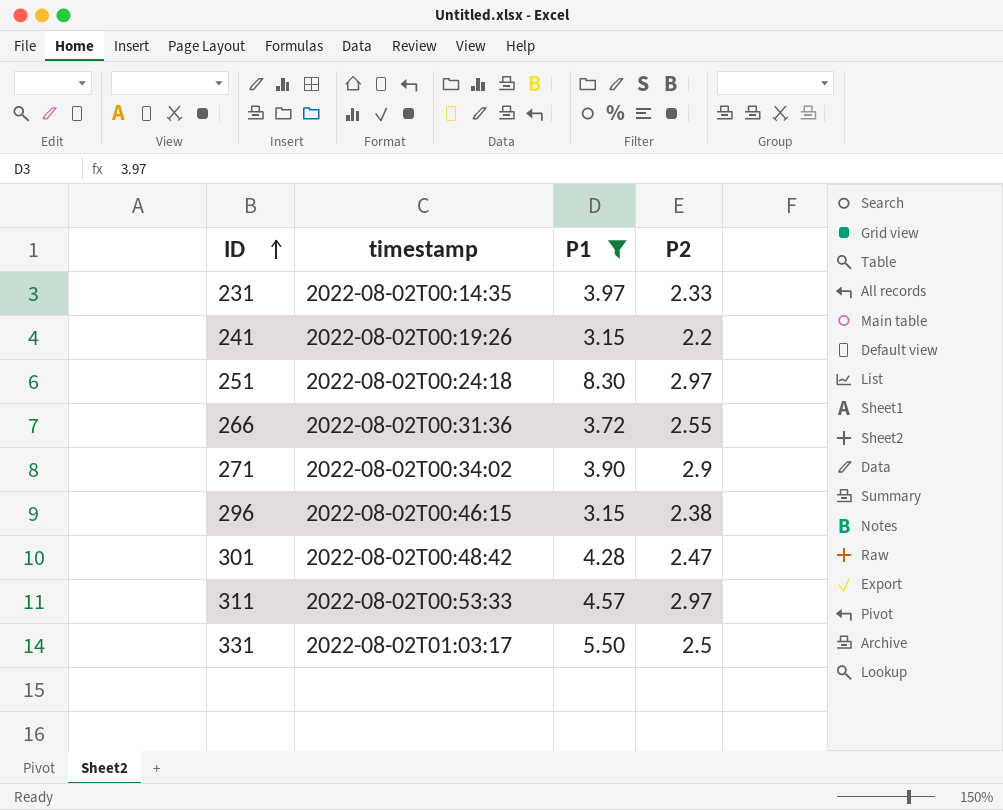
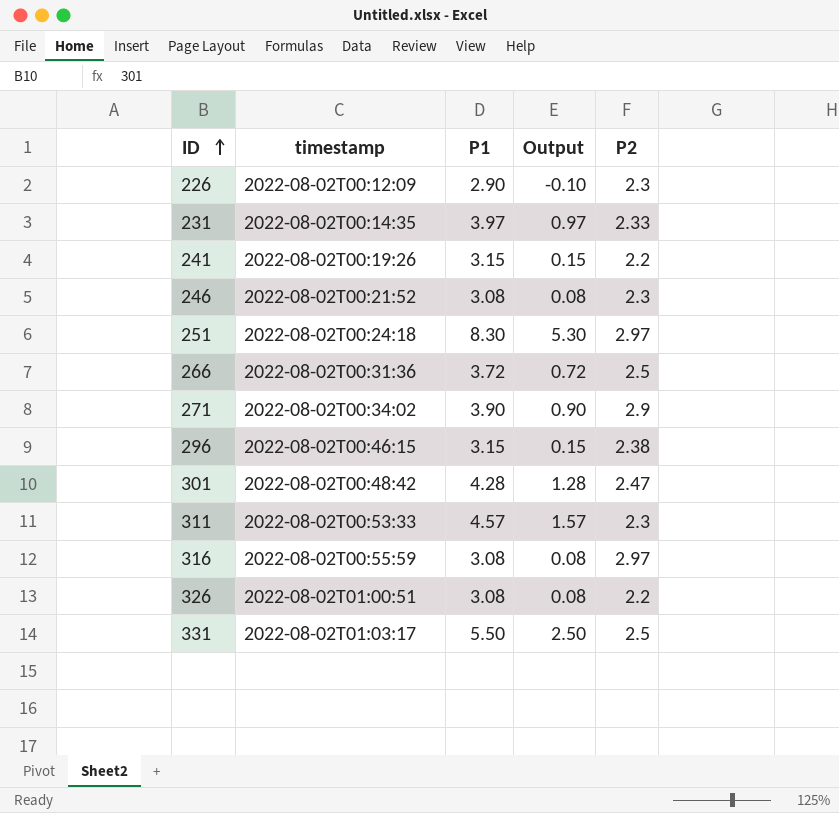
filter: P1 >= 3.15 -> none
column Output | formula: none -> [P1] - 3
266 | P2: 2.55 -> 2.5
311 | P2: 2.97 -> 2.3

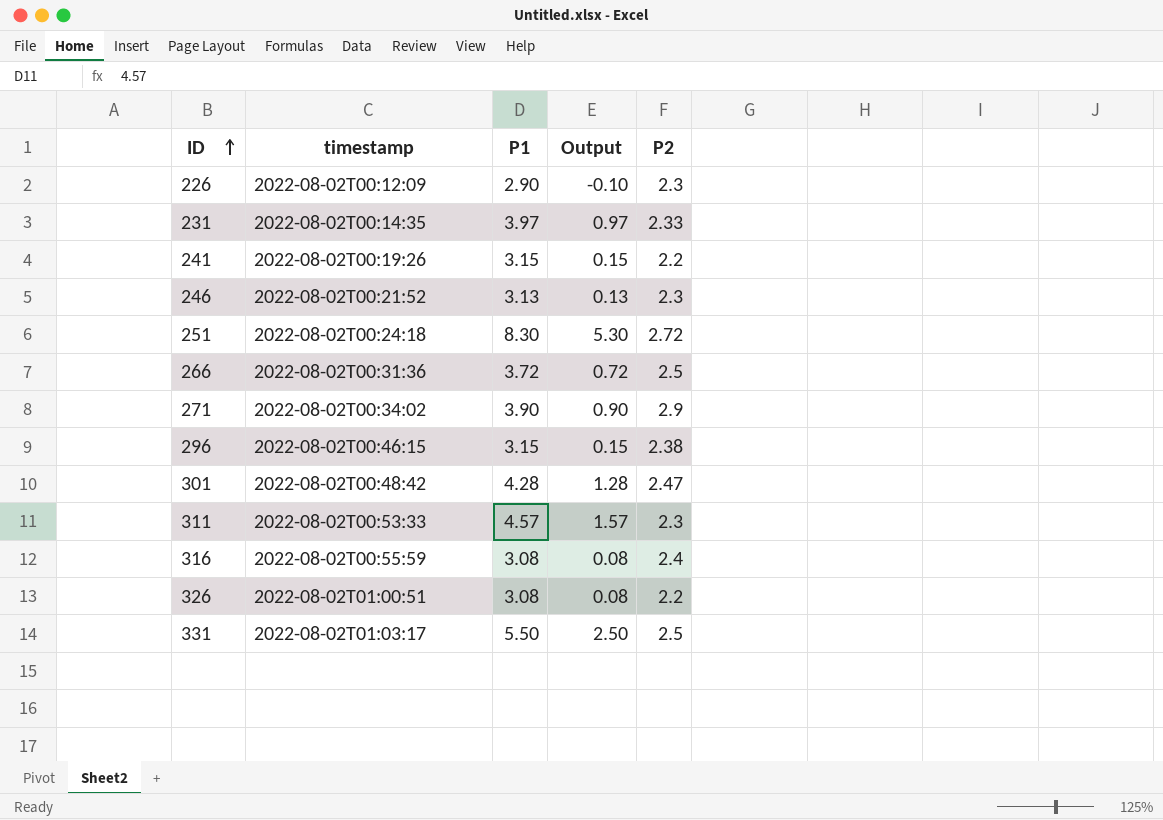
246 | P1: 3.08 -> 3.13
246 | Output: 0.08 -> 0.13
251 | P2: 2.97 -> 2.72
316 | P2: 2.97 -> 2.4

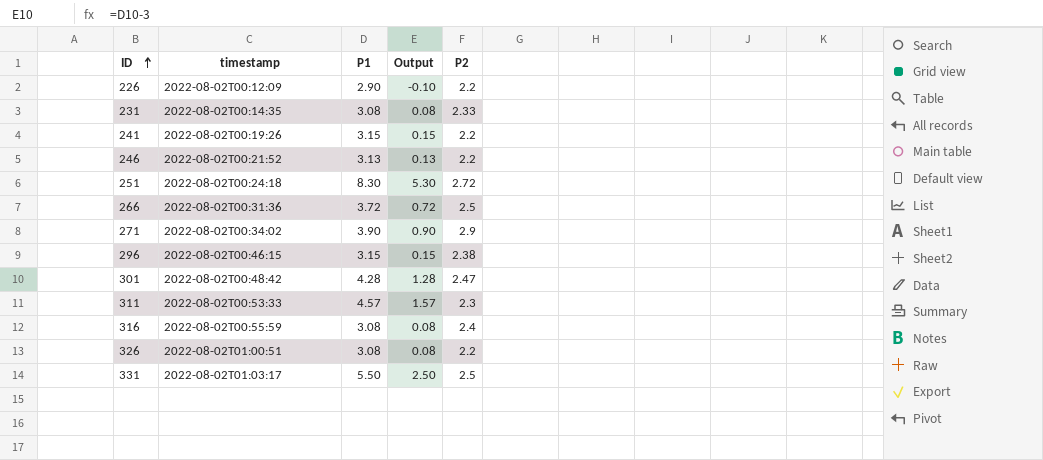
226 | P2: 2.3 -> 2.2
231 | P1: 3.97 -> 3.08
231 | Output: 0.97 -> 0.08
246 | P2: 2.3 -> 2.2

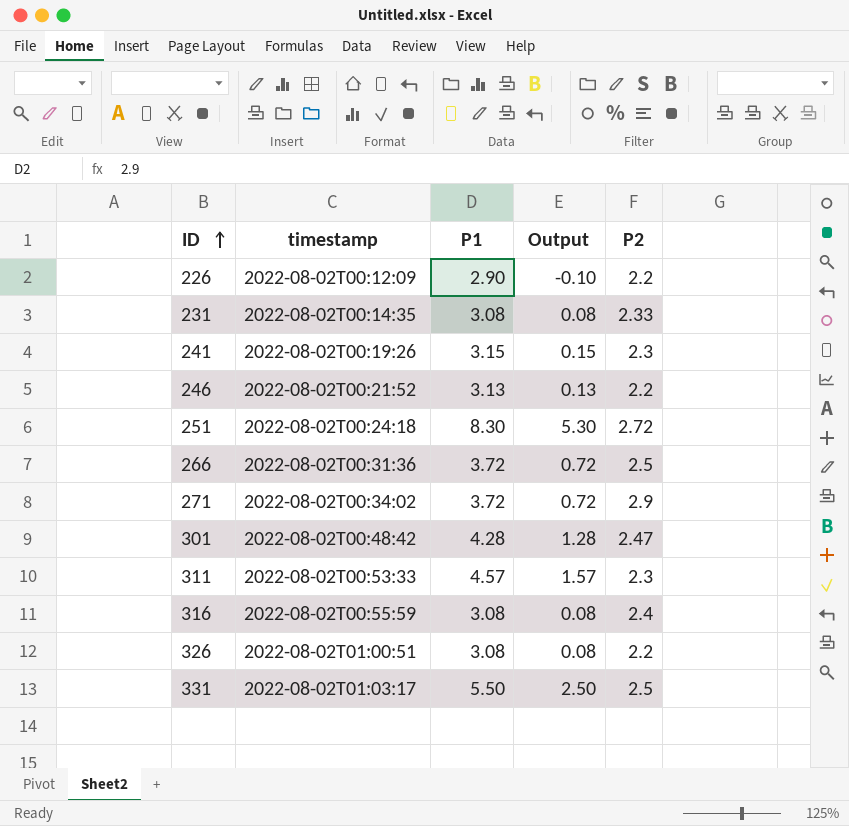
row 296: 2022-08-02T00:46:15 | 3.15 | 0.15 | 2.38 -> none
241 | P2: 2.2 -> 2.3
271 | P1: 3.90 -> 3.72
271 | Output: 0.90 -> 0.72

